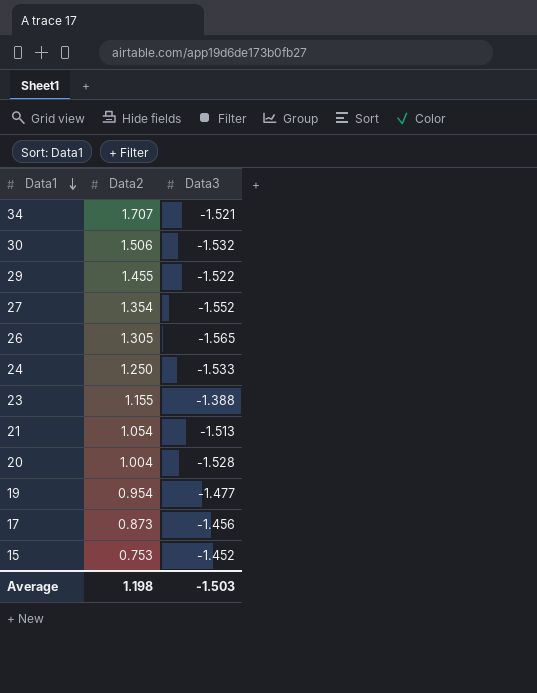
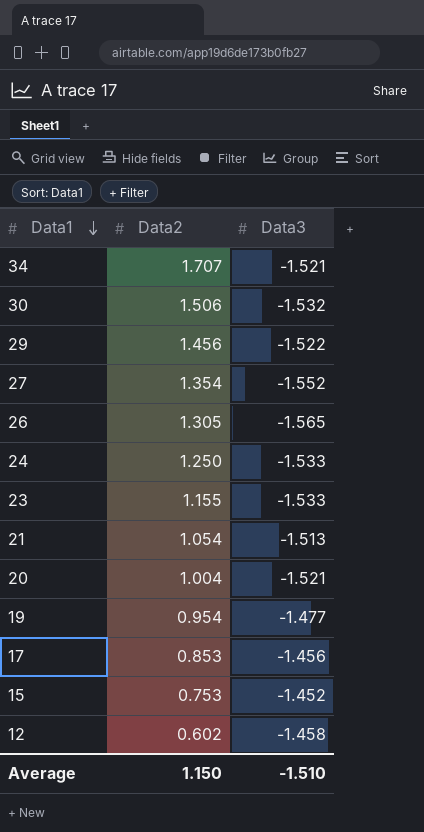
29 | Data2: 1.455 -> 1.456
23 | Data3: -1.388 -> -1.533
20 | Data3: -1.528 -> -1.521
17 | Data2: 0.873 -> 0.853
row 12: none -> 0.602 | -1.458
Average | Data2: 1.198 -> 1.150
Average | Data3: -1.503 -> -1.510

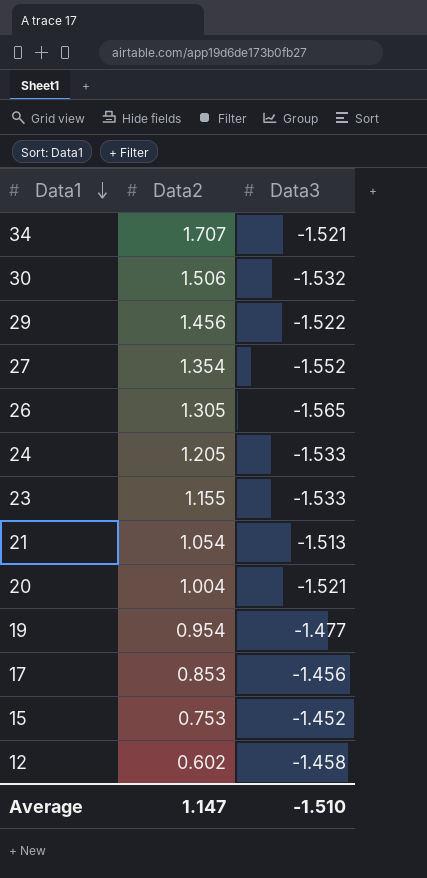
24 | Data2: 1.250 -> 1.205
Average | Data2: 1.150 -> 1.147

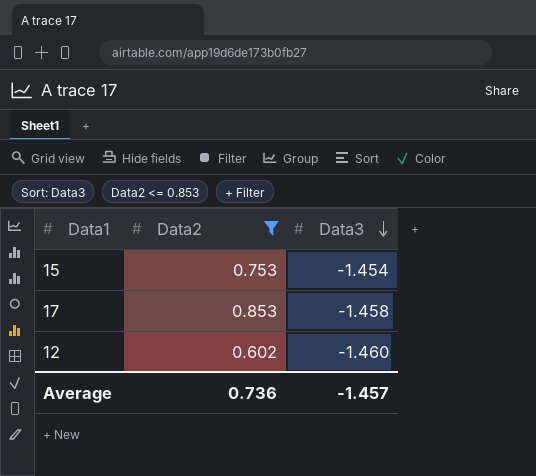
filter: none -> Data2 <= 0.853
row order: Data1 descending -> Data3 descending
15 | Data3: -1.452 -> -1.454
17 | Data3: -1.456 -> -1.458
12 | Data3: -1.458 -> -1.460
Average | Data2: 1.147 -> 0.736
Average | Data3: -1.510 -> -1.457

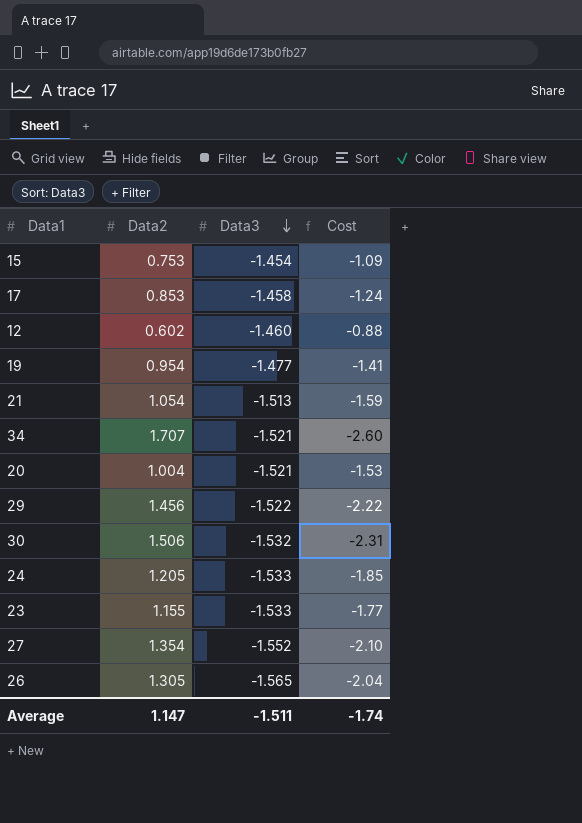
filter: Data2 <= 0.853 -> none
column Cost | formula: none -> [Data2] * [Data3]
Average | Data2: 0.736 -> 1.147
Average | Data3: -1.457 -> -1.511

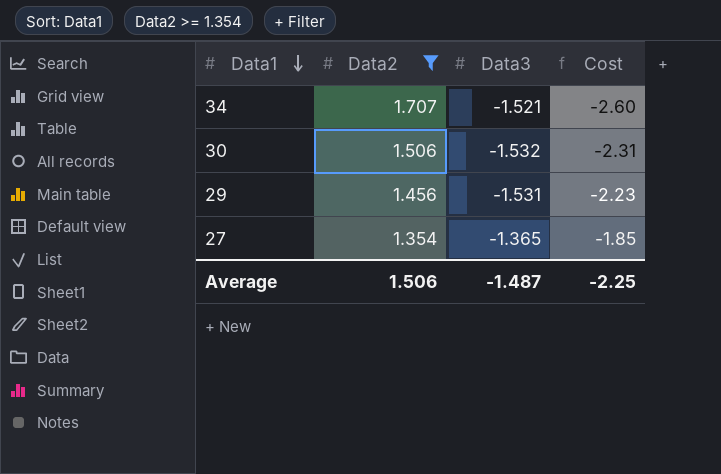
filter: none -> Data2 >= 1.354
row order: Data3 descending -> Data1 descending
29 | Data3: -1.522 -> -1.531
29 | Cost: -2.22 -> -2.23
27 | Data3: -1.552 -> -1.365
27 | Cost: -2.10 -> -1.85
Average | Data2: 1.147 -> 1.506
Average | Data3: -1.511 -> -1.487
Average | Cost: -1.74 -> -2.25

